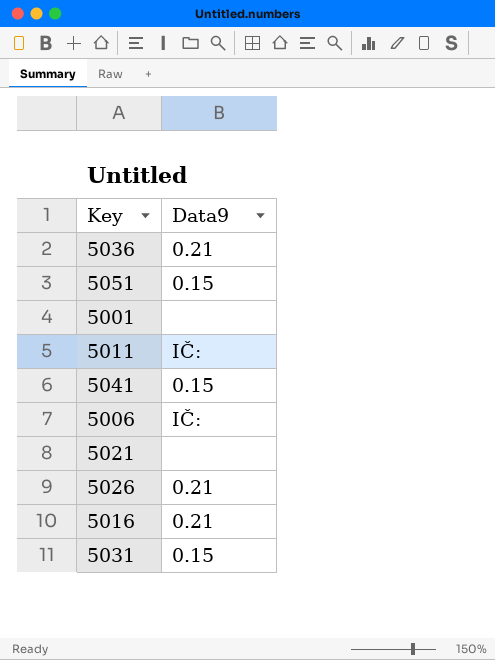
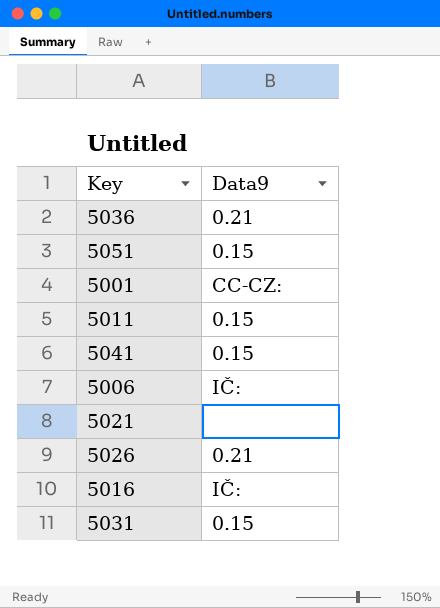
5001 | Data9: none -> CC-CZ:
5011 | Data9: IČ: -> 0.15
5016 | Data9: 0.21 -> IČ:

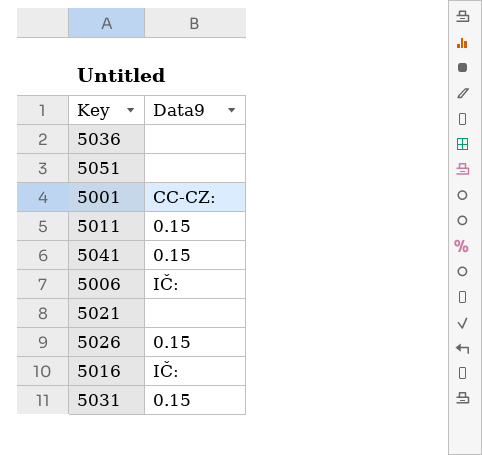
5036 | Data9: 0.21 -> none
5051 | Data9: 0.15 -> none
5026 | Data9: 0.21 -> 0.15

